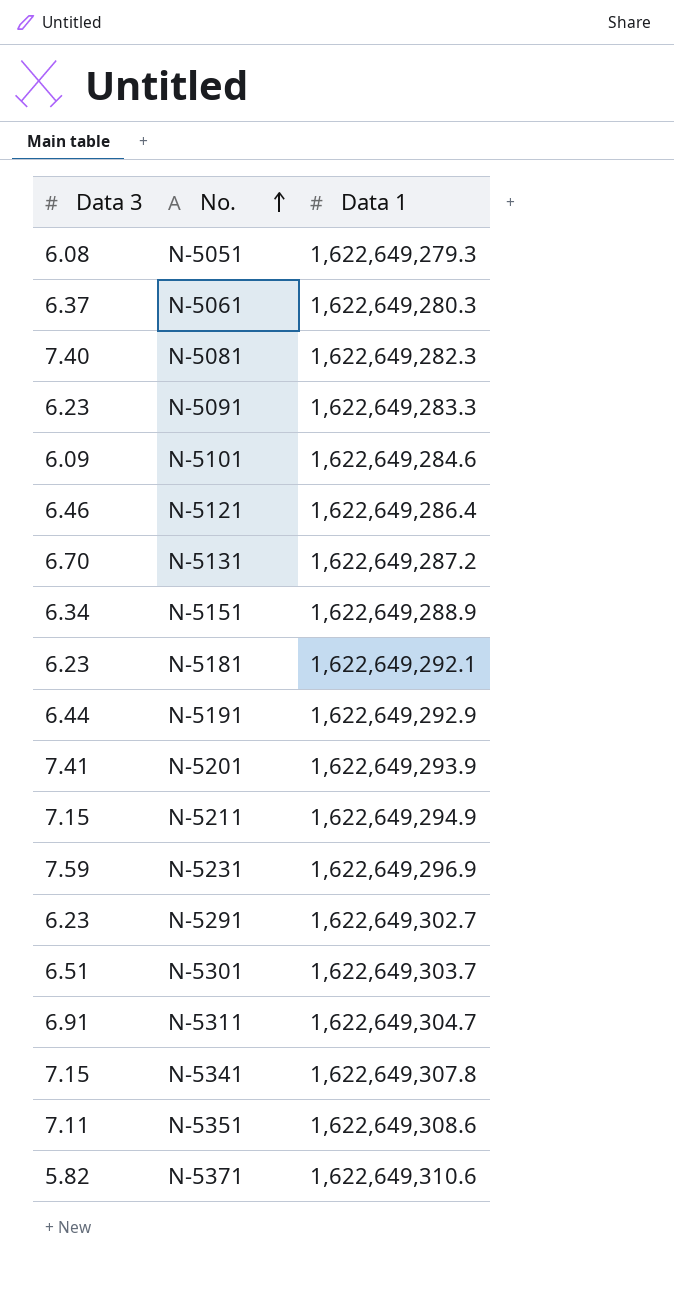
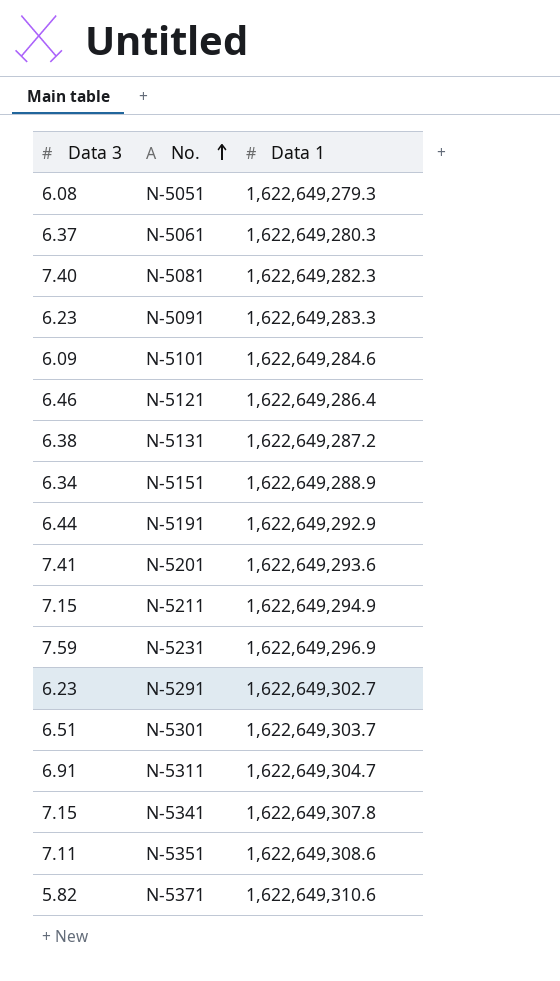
row N-5181: 6.23 | 1,622,649,292.1 -> none
N-5131 | Data 3: 6.70 -> 6.38
N-5201 | Data 1: 1,622,649,293.9 -> 1,622,649,293.6

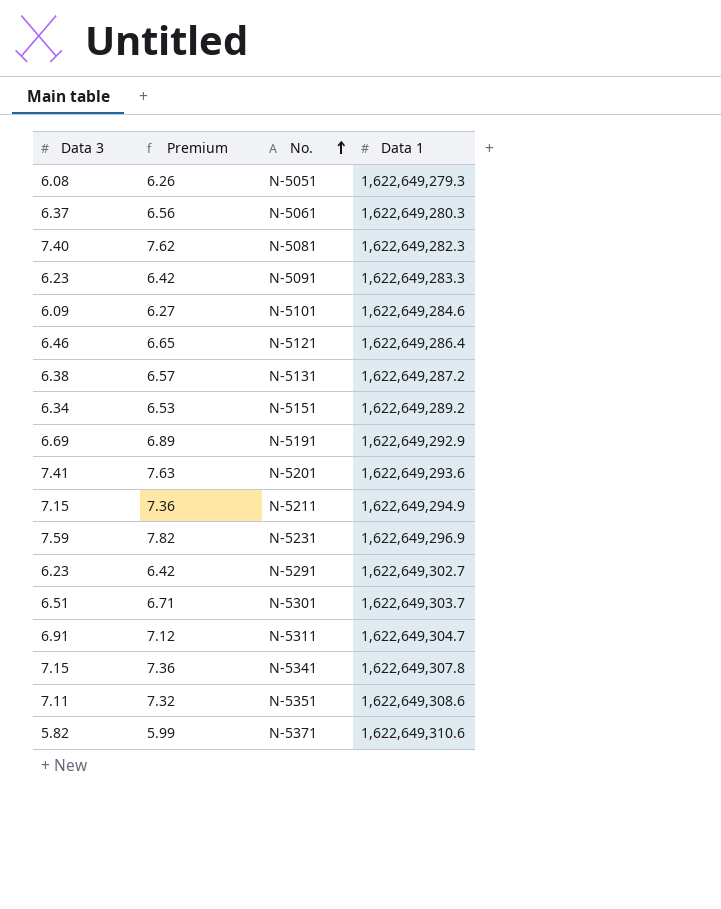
column Premium | formula: none -> [Data 3] * 1.03
N-5151 | Data 1: 1,622,649,288.9 -> 1,622,649,289.2
N-5191 | Data 3: 6.44 -> 6.69

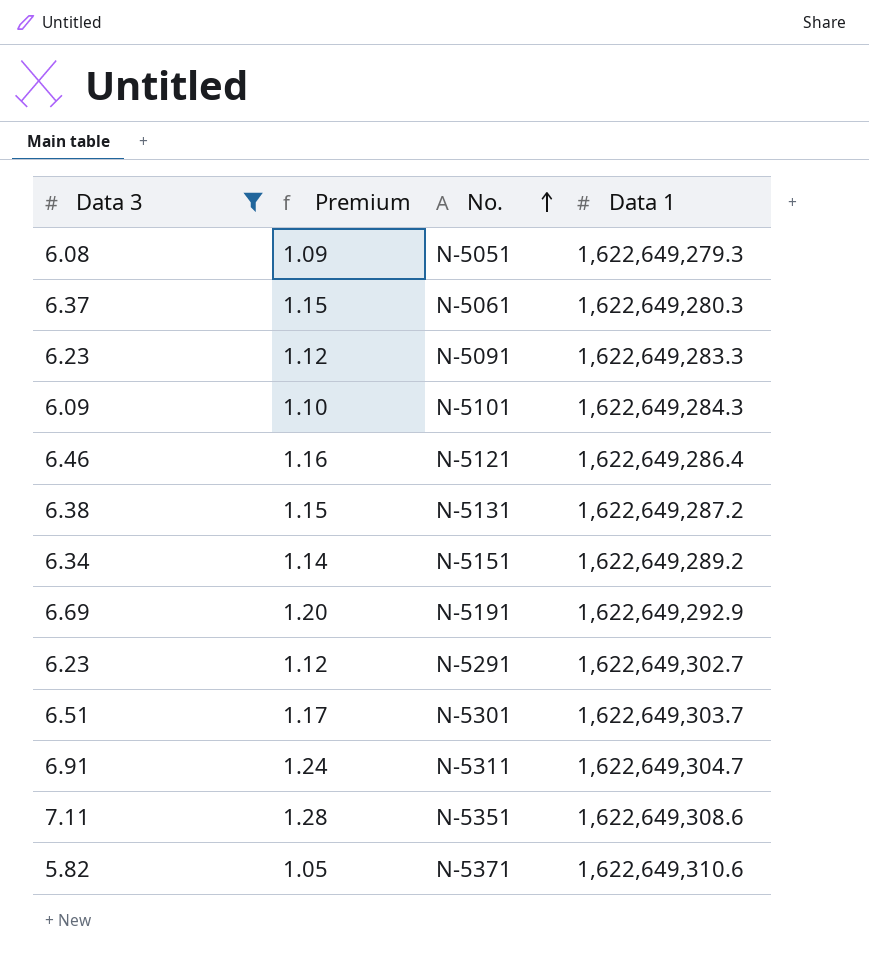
filter: none -> Data 3 <= 7.11
column Premium | formula: [Data 3] * 1.03 -> [Data 3] * 0.18
N-5101 | Data 1: 1,622,649,284.6 -> 1,622,649,284.3

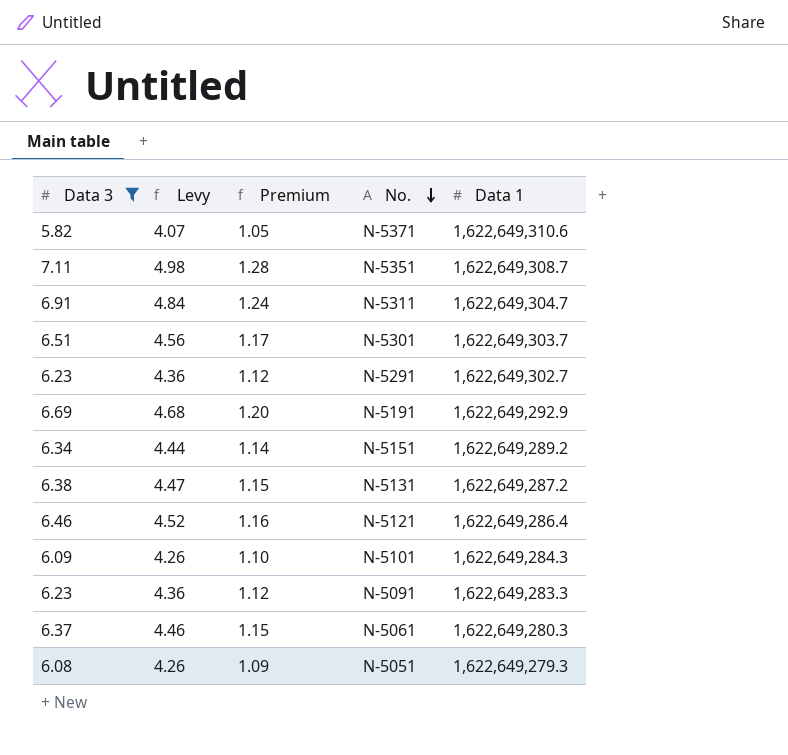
row order: No. ascending -> No. descending
column Levy | formula: none -> [Data 3] * 0.7
N-5351 | Data 1: 1,622,649,308.6 -> 1,622,649,308.7

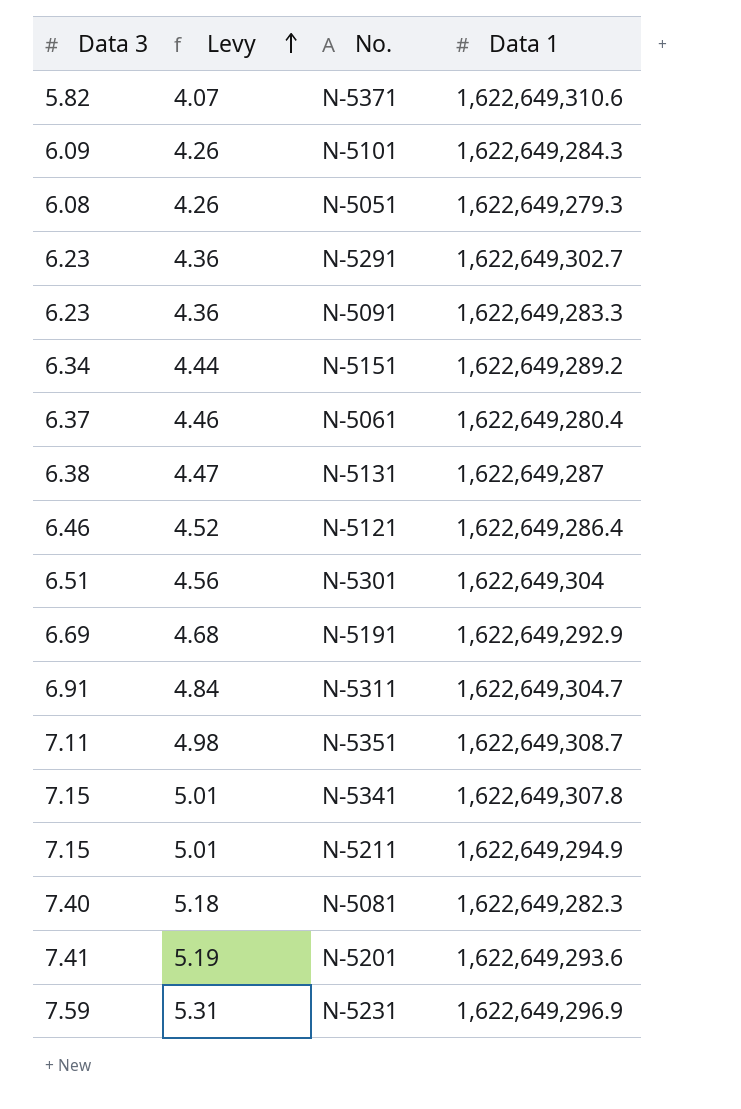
filter: Data 3 <= 7.11 -> none
row order: No. descending -> Levy ascending
column Premium | formula: [Data 3] * 0.18 -> none
N-5061 | Data 1: 1,622,649,280.3 -> 1,622,649,280.4
N-5131 | Data 1: 1,622,649,287.2 -> 1,622,649,287
N-5301 | Data 1: 1,622,649,303.7 -> 1,622,649,304

